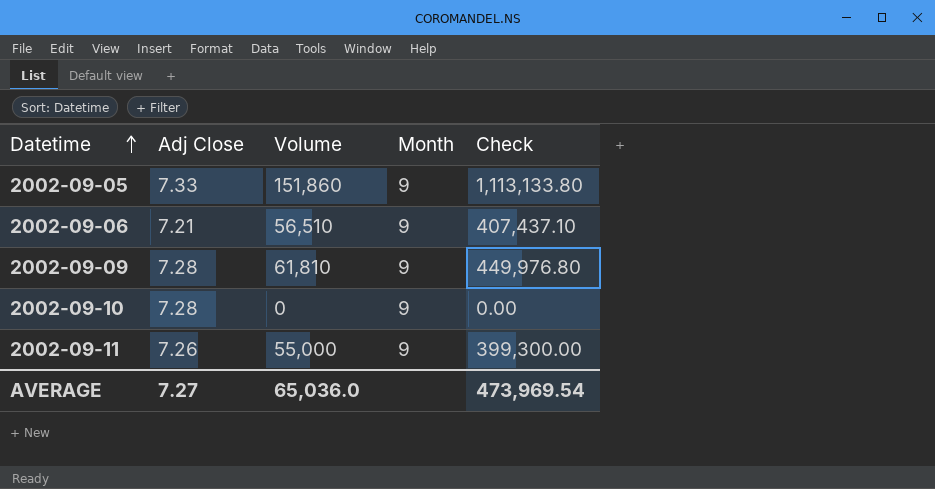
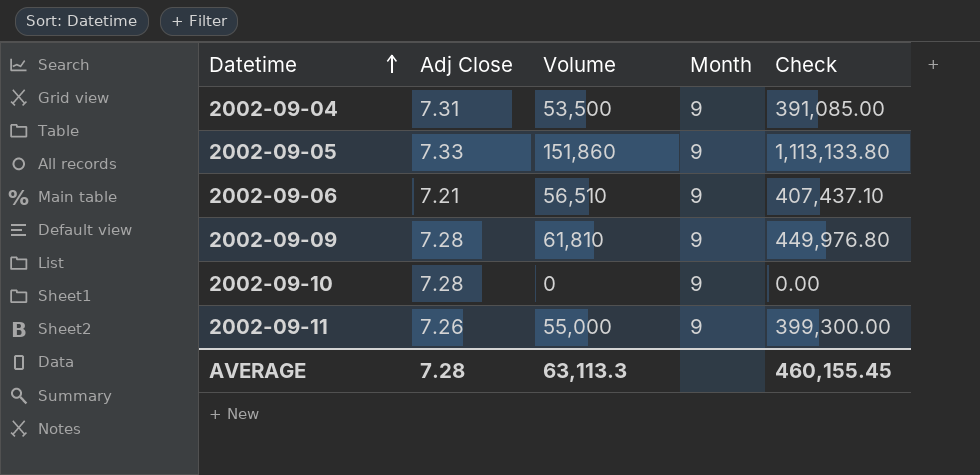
row 2002-09-04: none -> 7.31 | 53,500 | 9 | 391,085.00
AVERAGE | Adj Close: 7.27 -> 7.28
AVERAGE | Volume: 65,036.0 -> 63,113.3
AVERAGE | Check: 473,969.54 -> 460,155.45

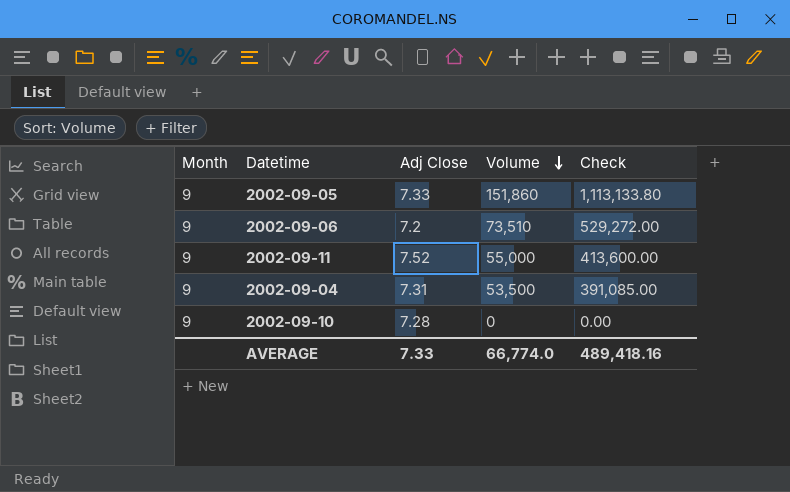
row order: Datetime ascending -> Volume descending
column Month | position: 4 -> 1
row 2002-09-09: 7.28 | 61,810 | 9 | 449,976.80 -> none
2002-09-06 | Adj Close: 7.21 -> 7.2
2002-09-06 | Volume: 56,510 -> 73,510
2002-09-06 | Check: 407,437.10 -> 529,272.00
2002-09-11 | Adj Close: 7.26 -> 7.52
2002-09-11 | Check: 399,300.00 -> 413,600.00
AVERAGE | Adj Close: 7.28 -> 7.33
AVERAGE | Volume: 63,113.3 -> 66,774.0
AVERAGE | Check: 460,155.45 -> 489,418.16

